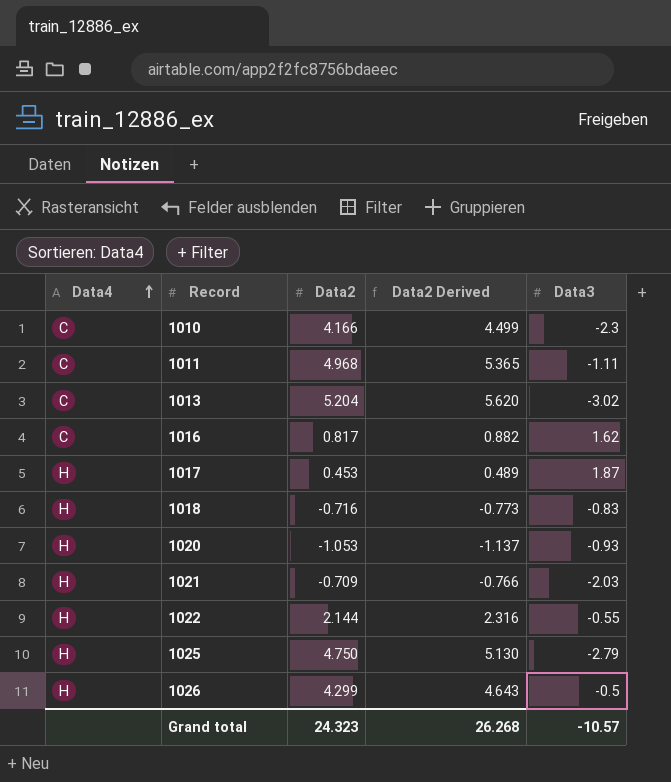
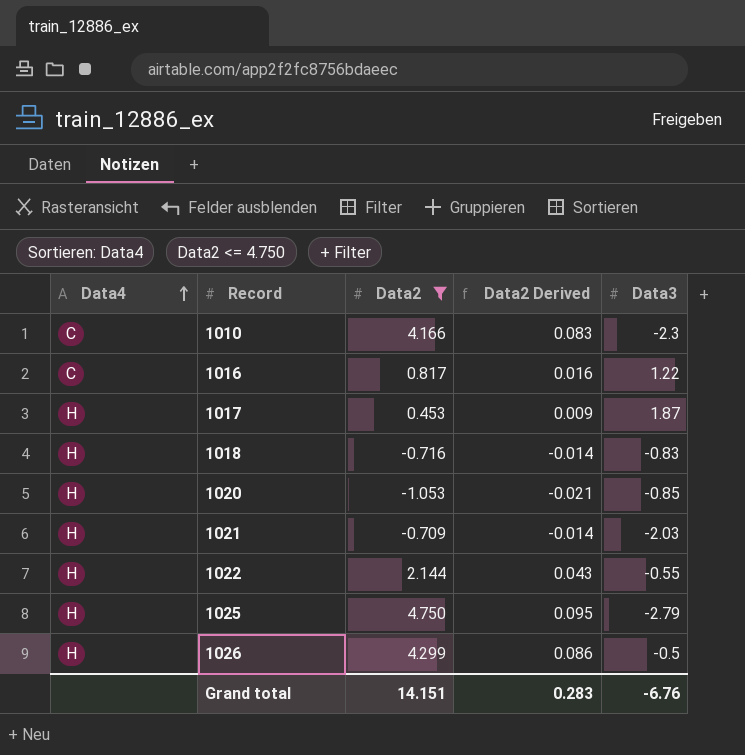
filter: none -> Data2 <= 4.750
column Data2 Derived | formula: [Data2] * 1.08 -> [Data2] * 0.02
1016 | Data3: 1.62 -> 1.22
1020 | Data3: -0.93 -> -0.85
Grand total | Data2: 24.323 -> 14.151
Grand total | Data2 Derived: 26.268 -> 0.283
Grand total | Data3: -10.57 -> -6.76

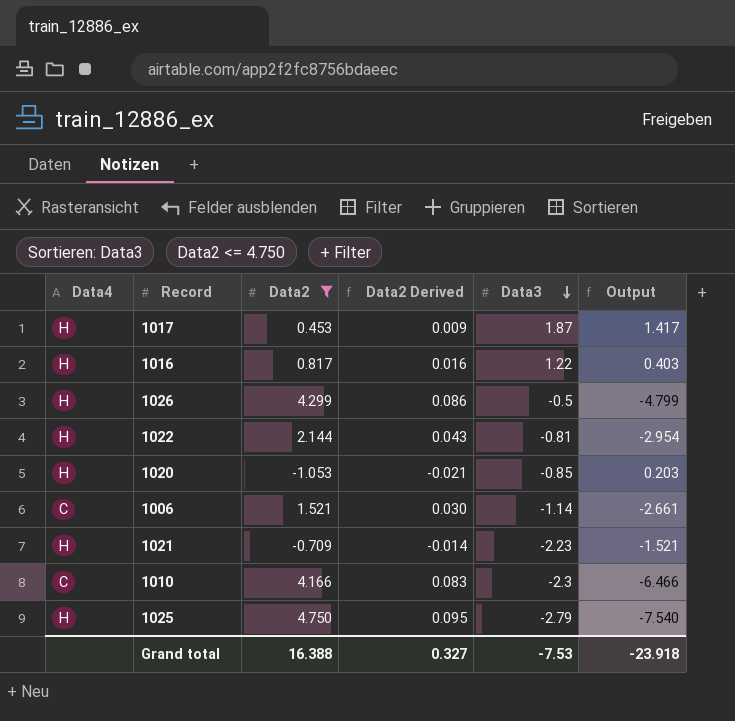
row order: Data4 ascending -> Data3 descending
column Output | formula: none -> [Data3] - [Data2]
row 1018: H | -0.716 | -0.014 | -0.83 -> none
1016 | Data4: C -> H
1022 | Data3: -0.55 -> -0.81
row 1006: none -> C | 1.521 | 0.030 | -1.14 | -2.661
1021 | Data3: -2.03 -> -2.23
Grand total | Data2: 14.151 -> 16.388
Grand total | Data2 Derived: 0.283 -> 0.327
Grand total | Data3: -6.76 -> -7.53

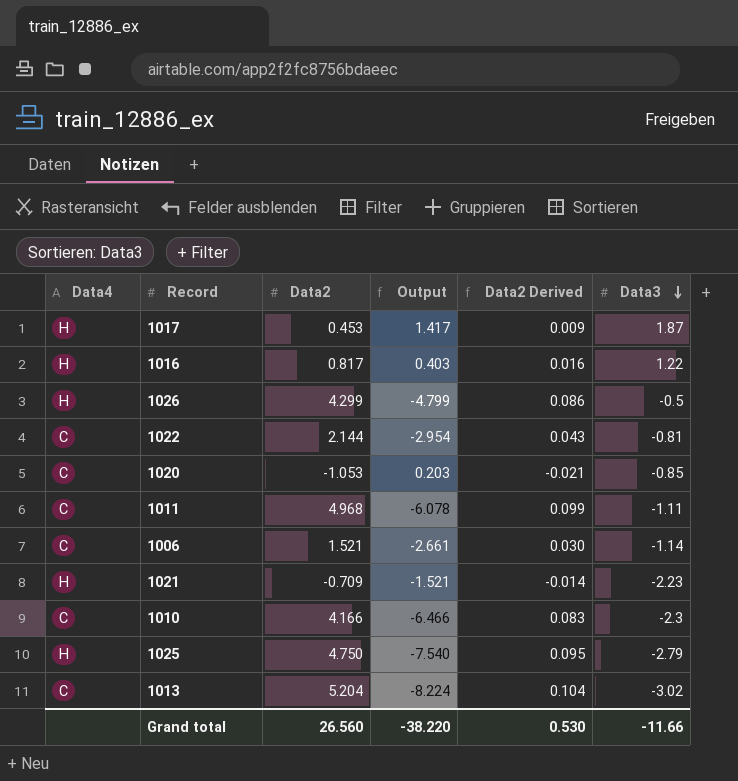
filter: Data2 <= 4.750 -> none
column Output | position: 6 -> 4
1022 | Data4: H -> C
1020 | Data4: H -> C
Grand total | Data2: 16.388 -> 26.560
Grand total | Output: -23.918 -> -38.220
Grand total | Data2 Derived: 0.327 -> 0.530
Grand total | Data3: -7.53 -> -11.66

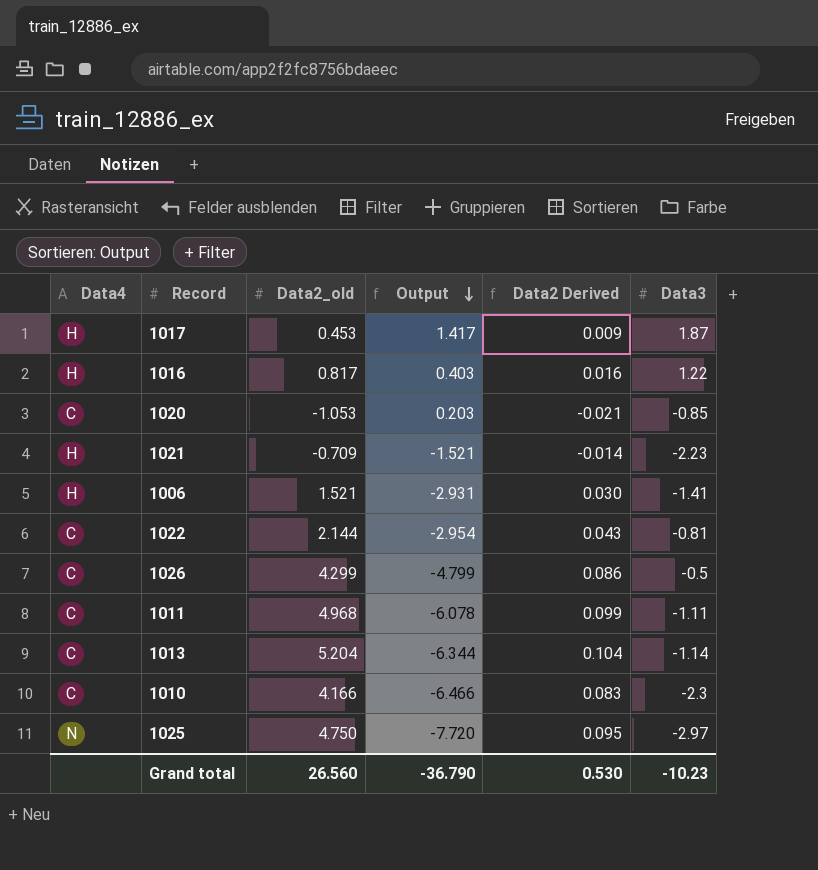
row order: Data3 descending -> Output descending
column name: Data2 -> Data2_old
1006 | Data4: C -> H
1006 | Output: -2.661 -> -2.931
1006 | Data3: -1.14 -> -1.41
1026 | Data4: H -> C
1013 | Output: -8.224 -> -6.344
1013 | Data3: -3.02 -> -1.14
1025 | Data4: H -> N
1025 | Output: -7.540 -> -7.720
1025 | Data3: -2.79 -> -2.97
Grand total | Output: -38.220 -> -36.790
Grand total | Data3: -11.66 -> -10.23

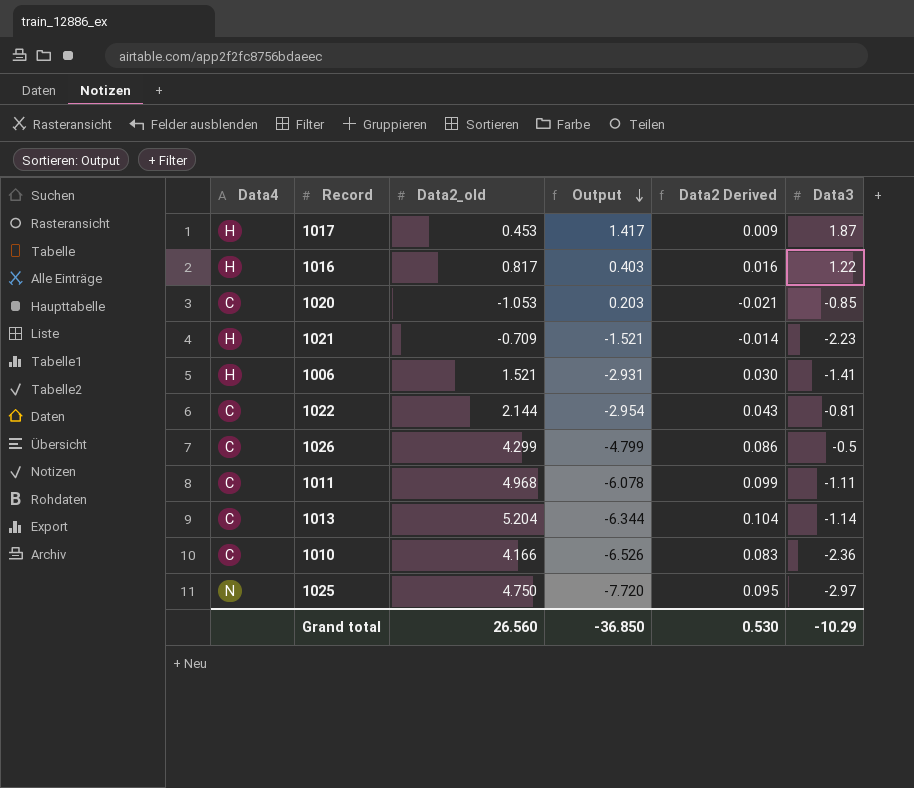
1010 | Output: -6.466 -> -6.526
1010 | Data3: -2.3 -> -2.36
Grand total | Output: -36.790 -> -36.850
Grand total | Data3: -10.23 -> -10.29

